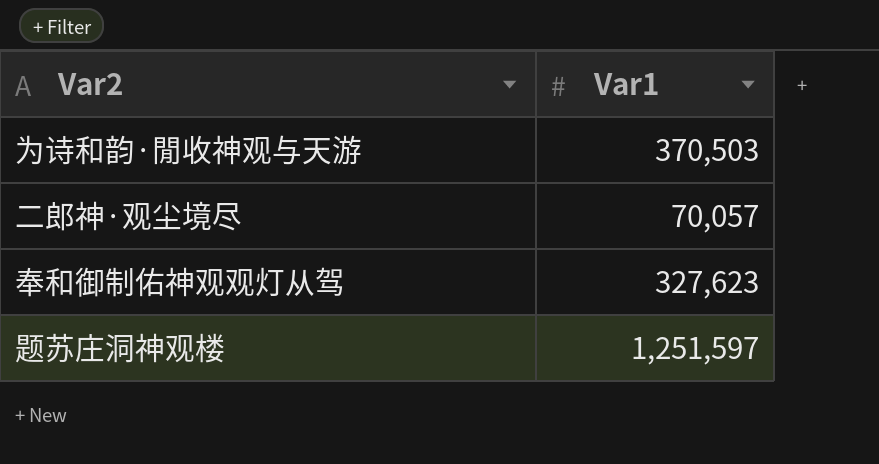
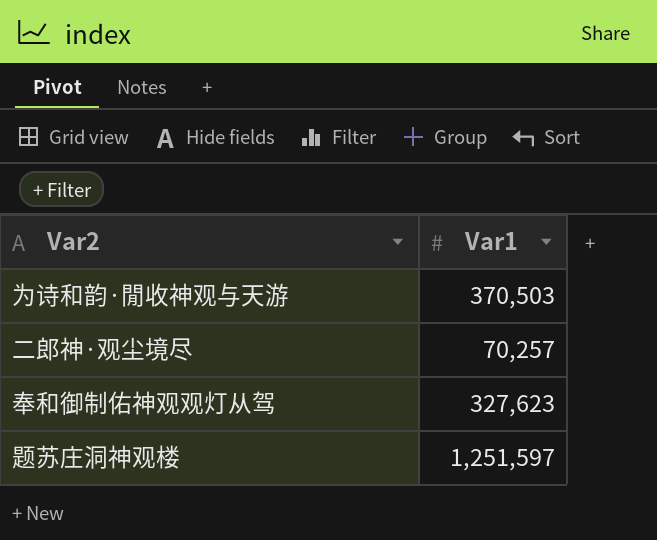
二郎神·观尘境尽 | Var1: 70,057 -> 70,257

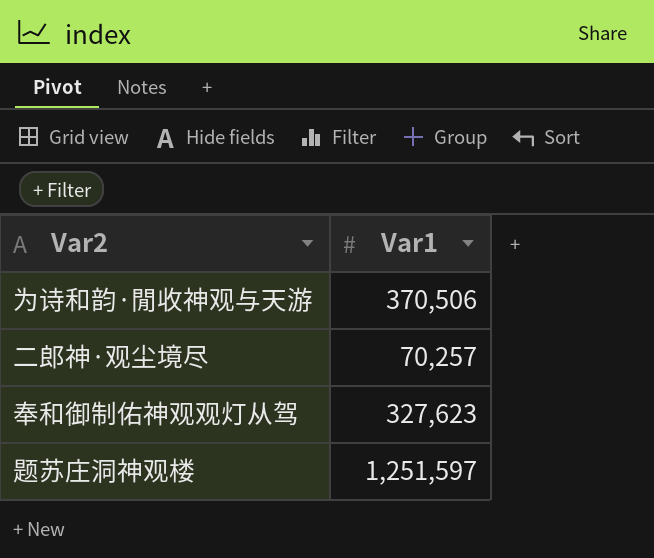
为诗和韵·閒收神观与天游 | Var1: 370,503 -> 370,506

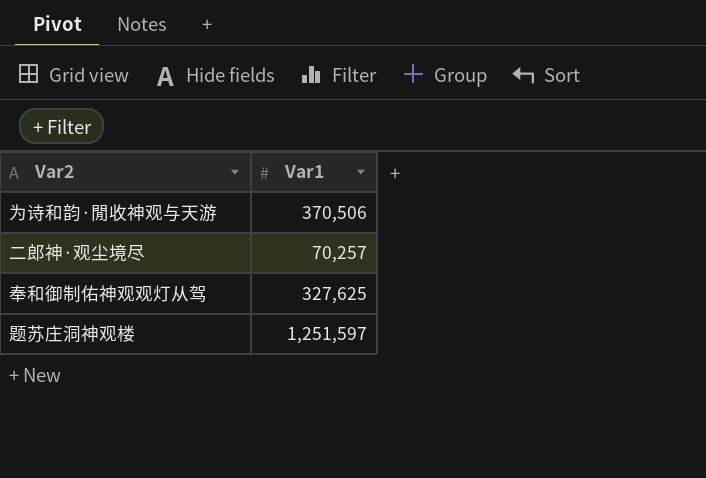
奉和御制佑神观观灯从驾 | Var1: 327,623 -> 327,625

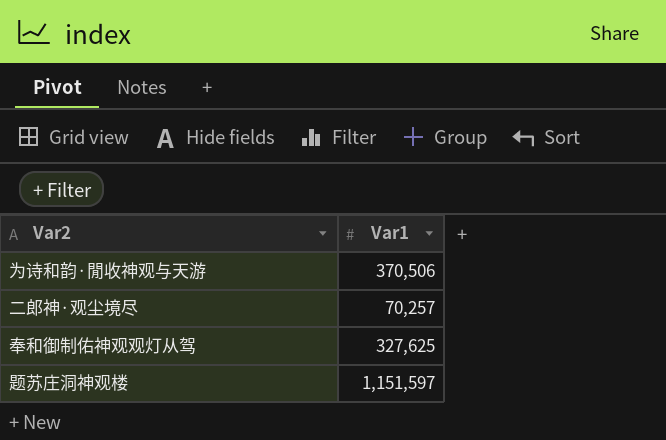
题苏庄洞神观楼 | Var1: 1,251,597 -> 1,151,597

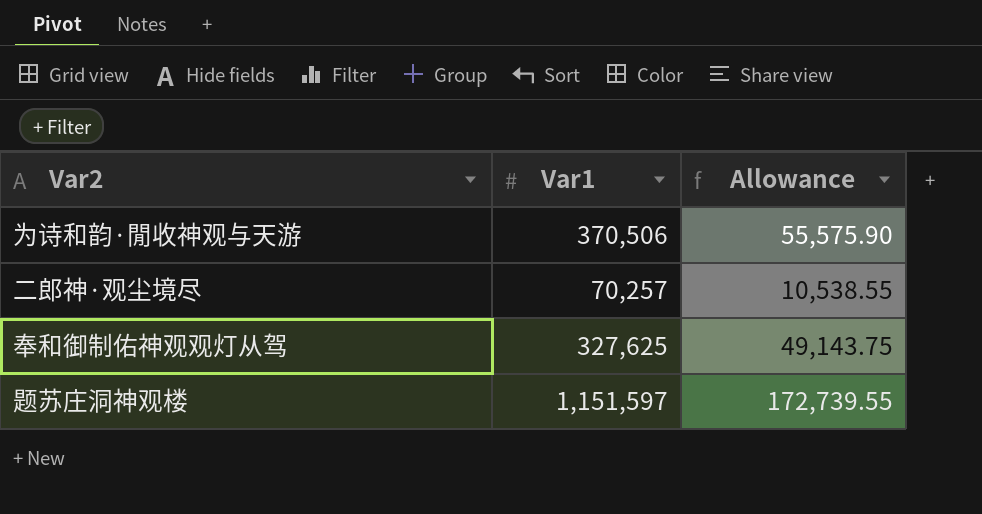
column Allowance | formula: none -> [Var1] * 0.15

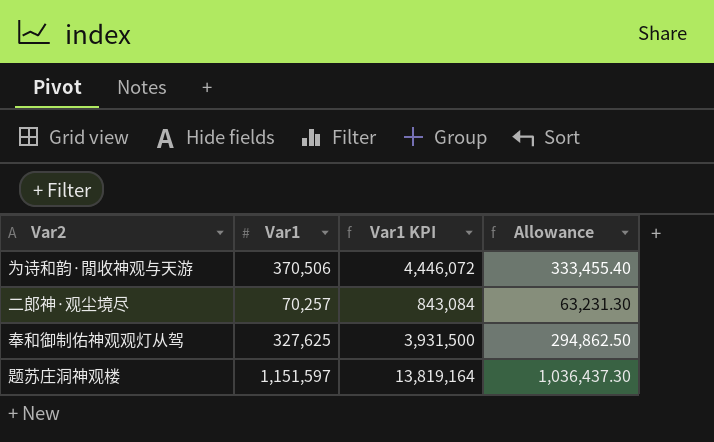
column Var1 KPI | formula: none -> [Var1] * 12
column Allowance | formula: [Var1] * 0.15 -> [Var1] * 0.9

